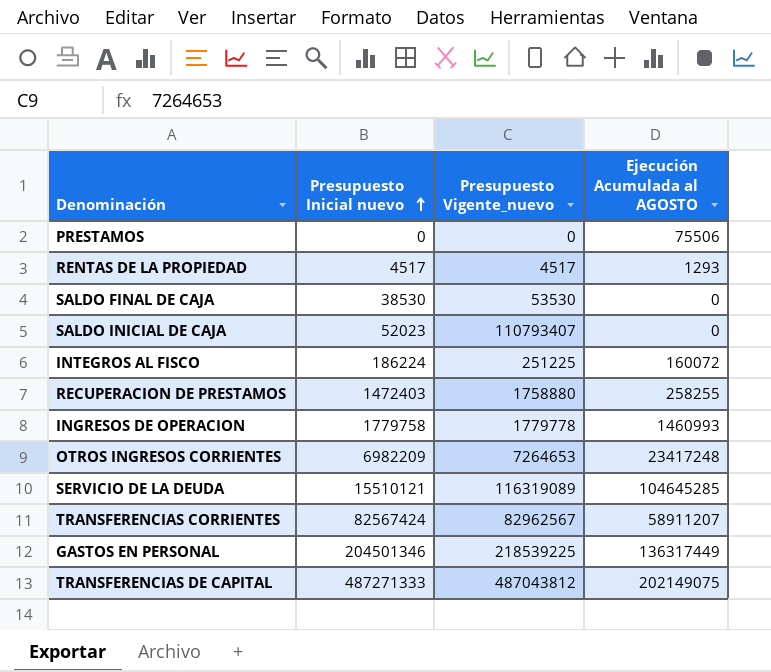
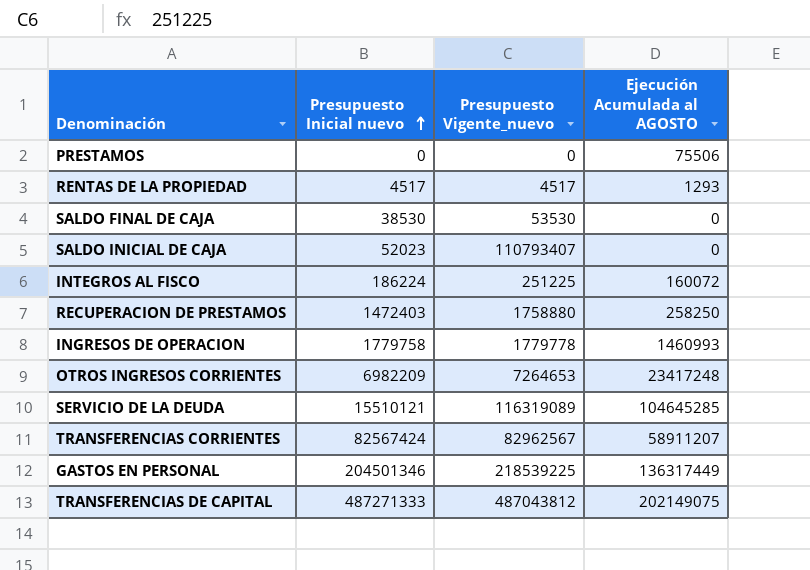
RECUPERACION DE PRESTAMOS | Ejecución Acumulada al AGOSTO: 258255 -> 258250

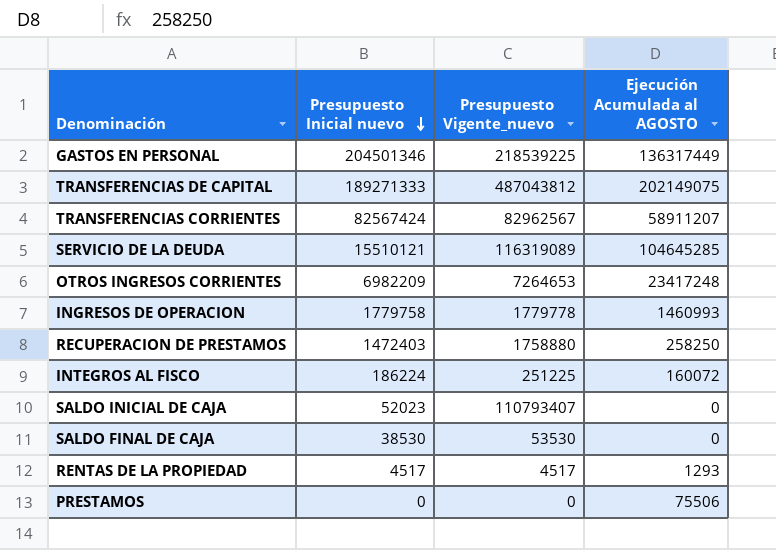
row order: Presupuesto Inicial nuevo ascending -> Presupuesto Inicial nuevo descending
TRANSFERENCIAS DE CAPITAL | Presupuesto Inicial nuevo: 487271333 -> 189271333

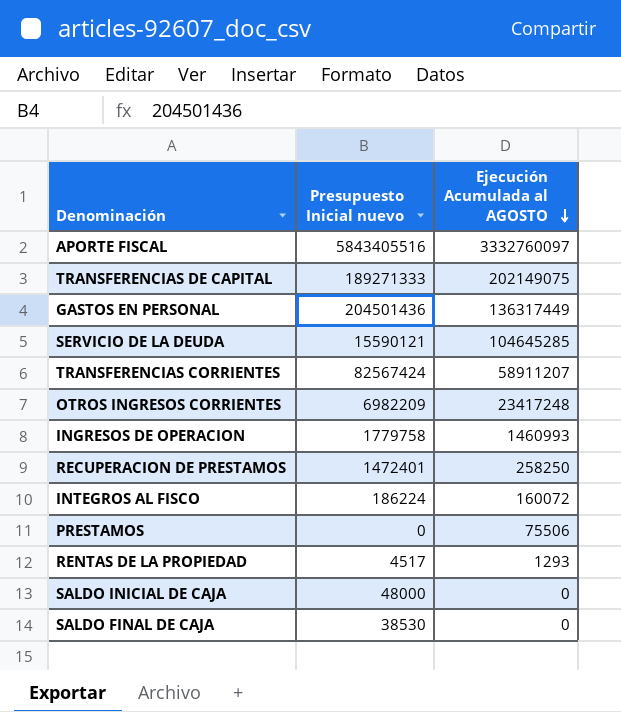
row order: Presupuesto Inicial nuevo descending -> Ejecución Acumulada al AGOSTO descending
column Presupuesto Vigente_nuevo | position: 3 -> none
row APORTE FISCAL: none -> 5843405516 | 3332760097
GASTOS EN PERSONAL | Presupuesto Inicial nuevo: 204501346 -> 204501436
SERVICIO DE LA DEUDA | Presupuesto Inicial nuevo: 15510121 -> 15590121
RECUPERACION DE PRESTAMOS | Presupuesto Inicial nuevo: 1472403 -> 1472401
SALDO INICIAL DE CAJA | Presupuesto Inicial nuevo: 52023 -> 48000

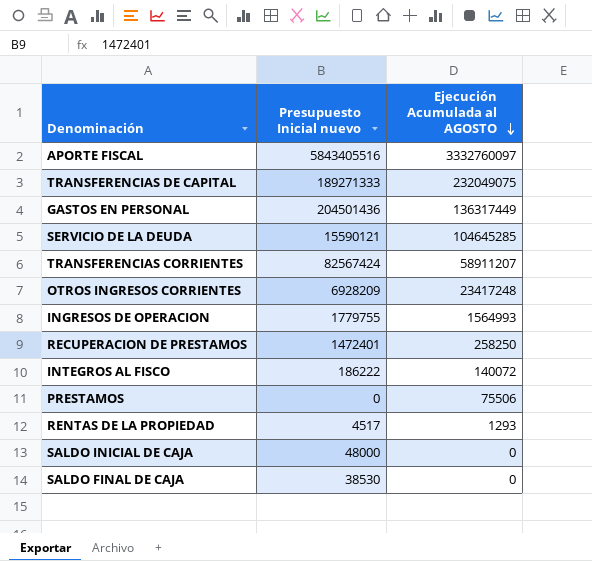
TRANSFERENCIAS DE CAPITAL | Ejecución Acumulada al AGOSTO: 202149075 -> 232049075
OTROS INGRESOS CORRIENTES | Presupuesto Inicial nuevo: 6982209 -> 6928209
INGRESOS DE OPERACION | Presupuesto Inicial nuevo: 1779758 -> 1779755
INGRESOS DE OPERACION | Ejecución Acumulada al AGOSTO: 1460993 -> 1564993
INTEGROS AL FISCO | Presupuesto Inicial nuevo: 186224 -> 186222
INTEGROS AL FISCO | Ejecución Acumulada al AGOSTO: 160072 -> 140072

